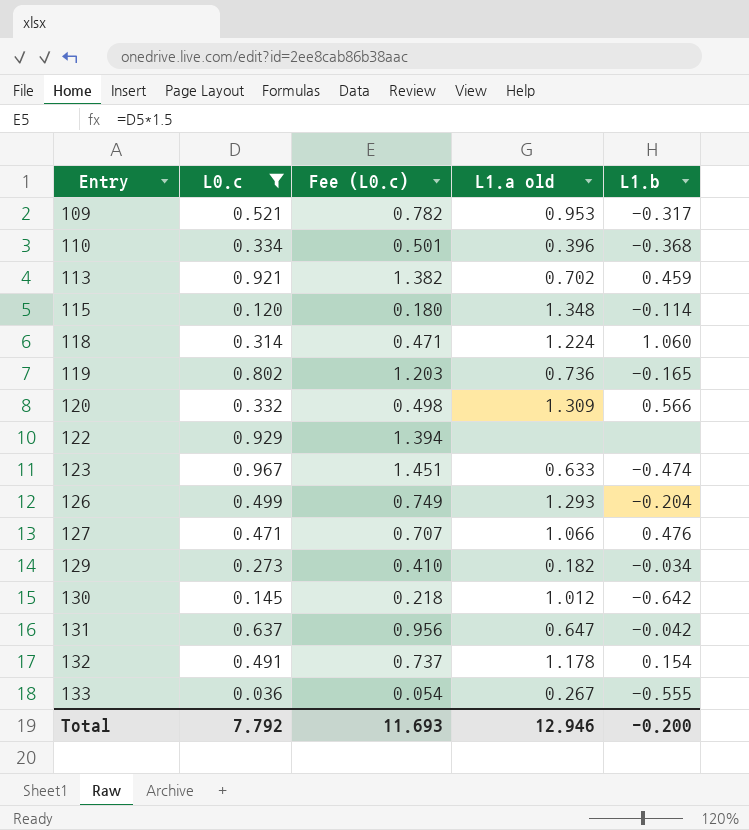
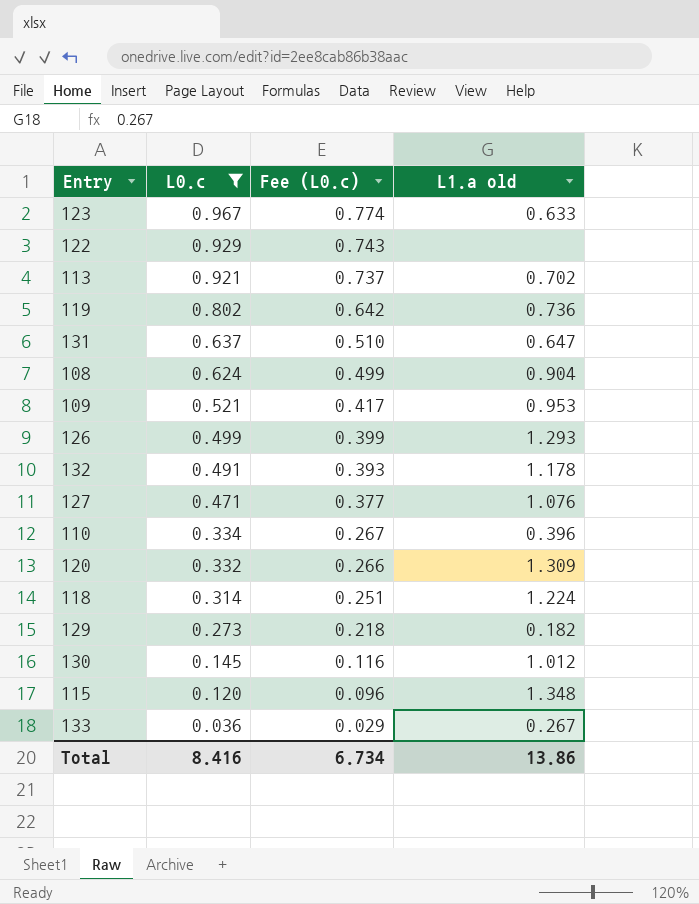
row order: Entry ascending -> L0.c descending
column L1.b | position: 5 -> none
column Fee (L0.c) | formula: [L0.c] * 1.5 -> [L0.c] * 0.8
row 108: none -> 0.624 | 0.499 | 0.904
127 | L1.a old: 1.066 -> 1.076
Total | L0.c: 7.792 -> 8.416
Total | Fee (L0.c): 11.693 -> 6.734
Total | L1.a old: 12.946 -> 13.86

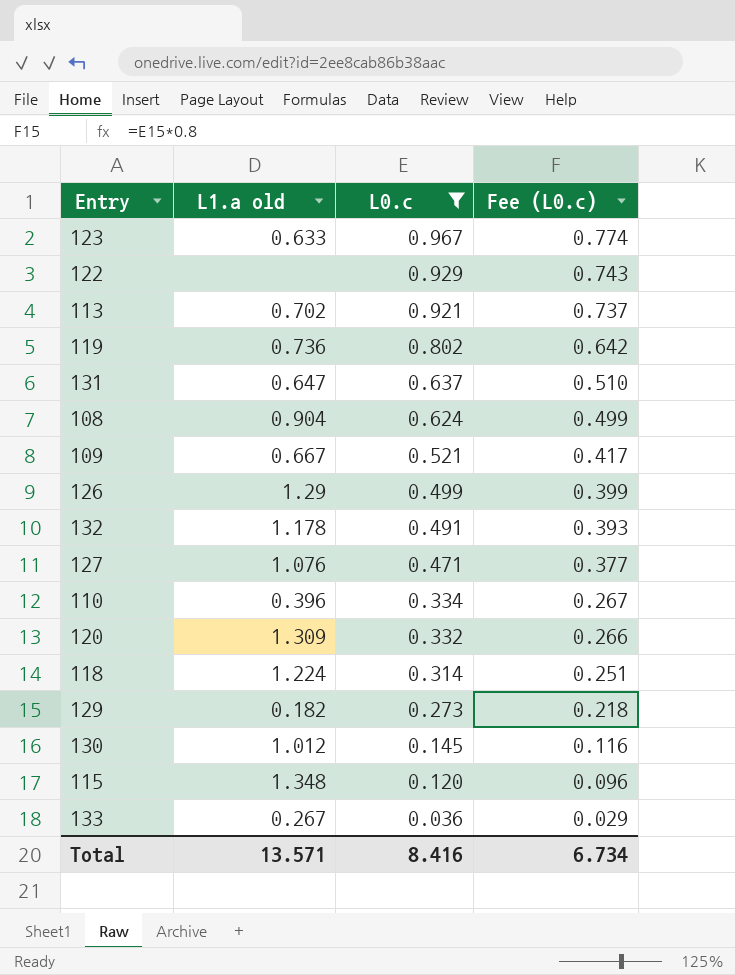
column L1.a old | position: 4 -> 2
109 | L1.a old: 0.953 -> 0.667
126 | L1.a old: 1.293 -> 1.29
Total | L1.a old: 13.86 -> 13.571

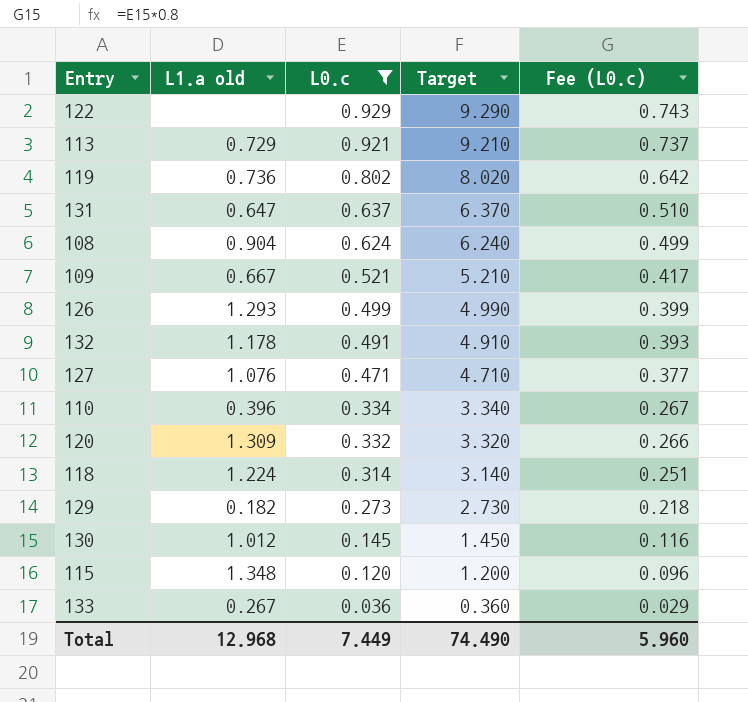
column Target | formula: none -> [L0.c] * 10
row 123: 0.633 | 0.967 | 0.774 -> none
113 | L1.a old: 0.702 -> 0.729
126 | L1.a old: 1.29 -> 1.293
Total | L1.a old: 13.571 -> 12.968
Total | L0.c: 8.416 -> 7.449
Total | Fee (L0.c): 6.734 -> 5.960

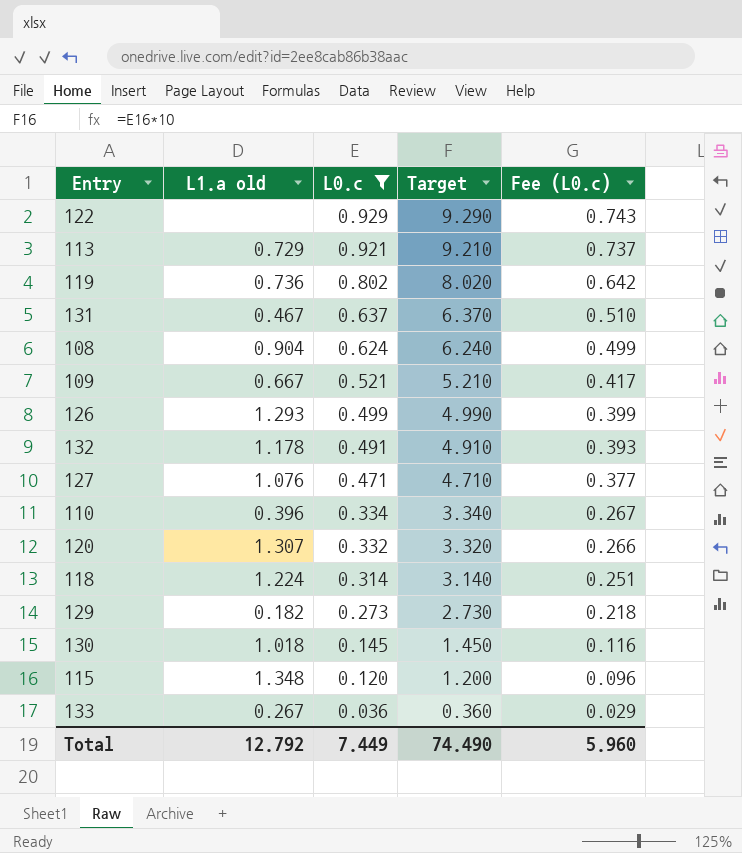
131 | L1.a old: 0.647 -> 0.467
120 | L1.a old: 1.309 -> 1.307
130 | L1.a old: 1.012 -> 1.018
Total | L1.a old: 12.968 -> 12.792

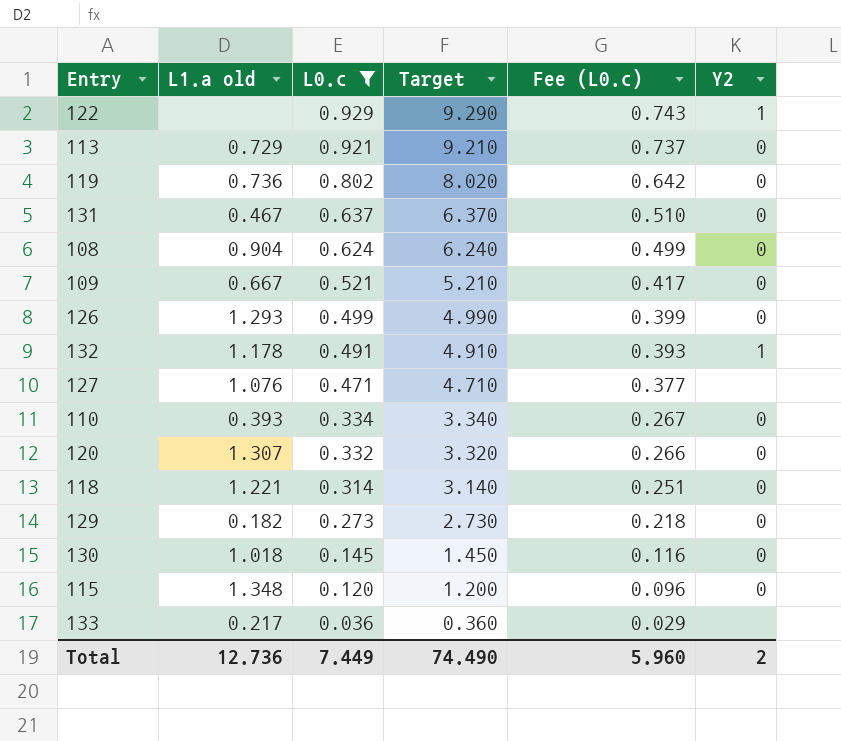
column Y2 | position: none -> 6
110 | L1.a old: 0.396 -> 0.393
118 | L1.a old: 1.224 -> 1.221
133 | L1.a old: 0.267 -> 0.217
Total | L1.a old: 12.792 -> 12.736

